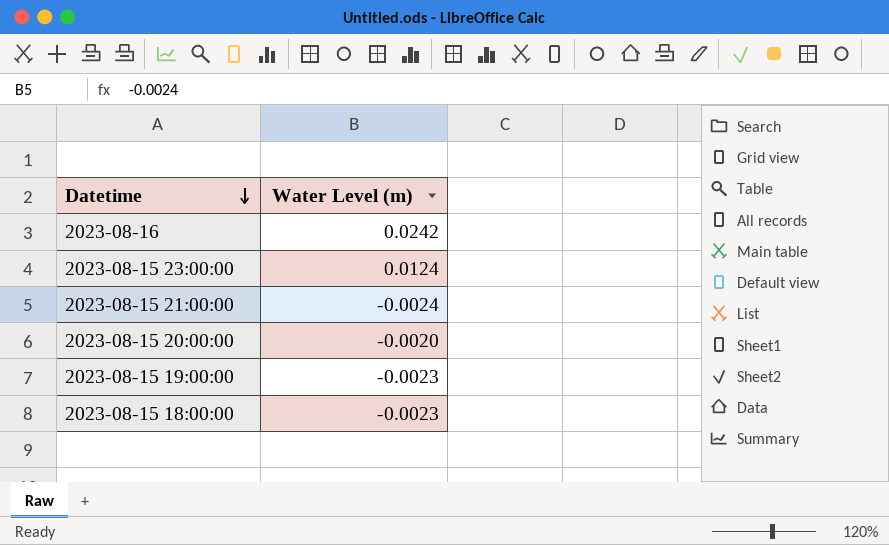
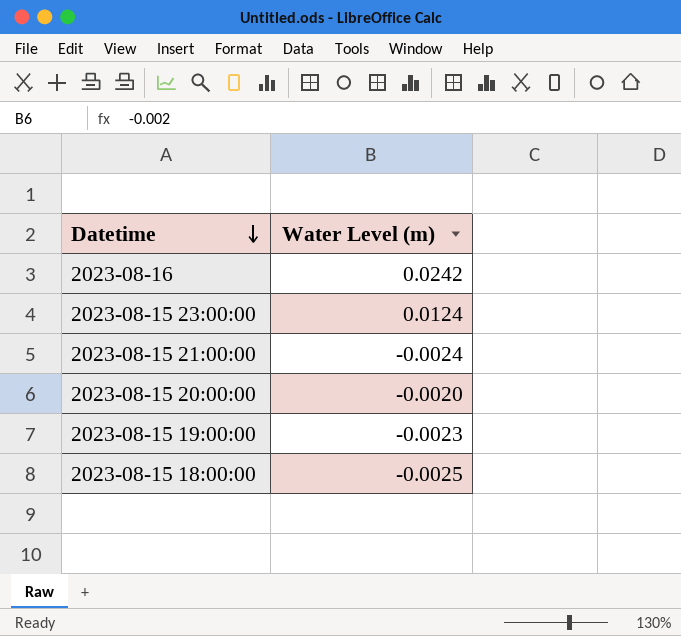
2023-08-15 18:00:00 | Water Level (m): -0.0023 -> -0.0025

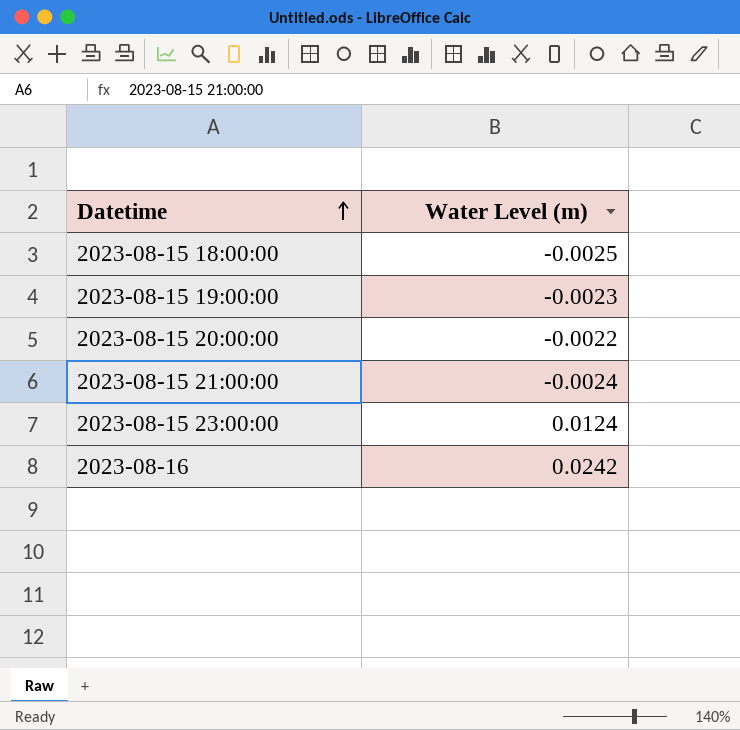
row order: Datetime descending -> Datetime ascending
2023-08-15 20:00:00 | Water Level (m): -0.0020 -> -0.0022

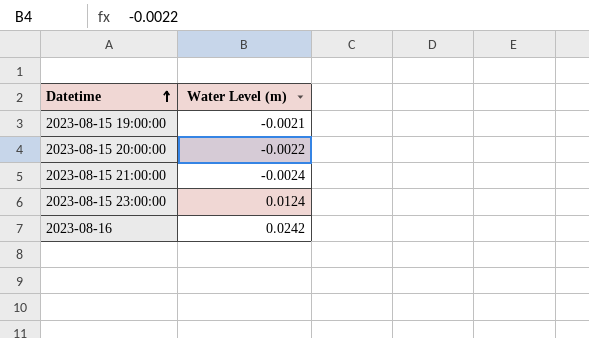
row 2023-08-15 18:00:00: -0.0025 -> none
2023-08-15 19:00:00 | Water Level (m): -0.0023 -> -0.0021

